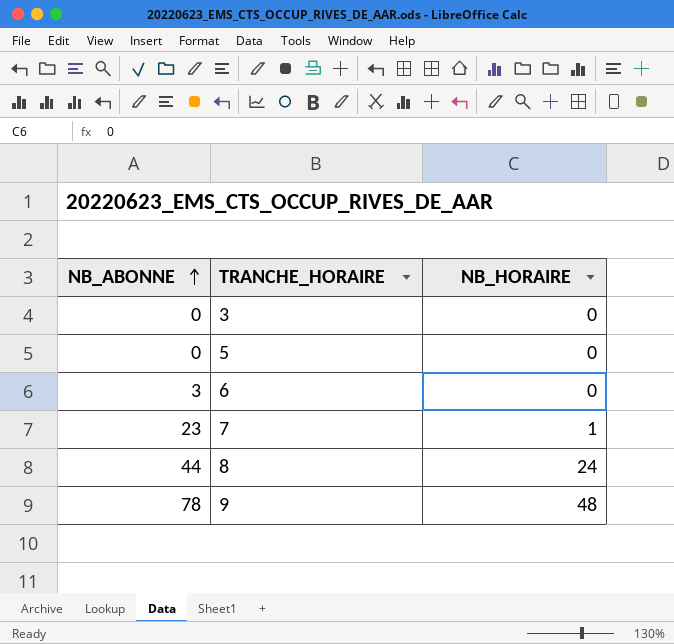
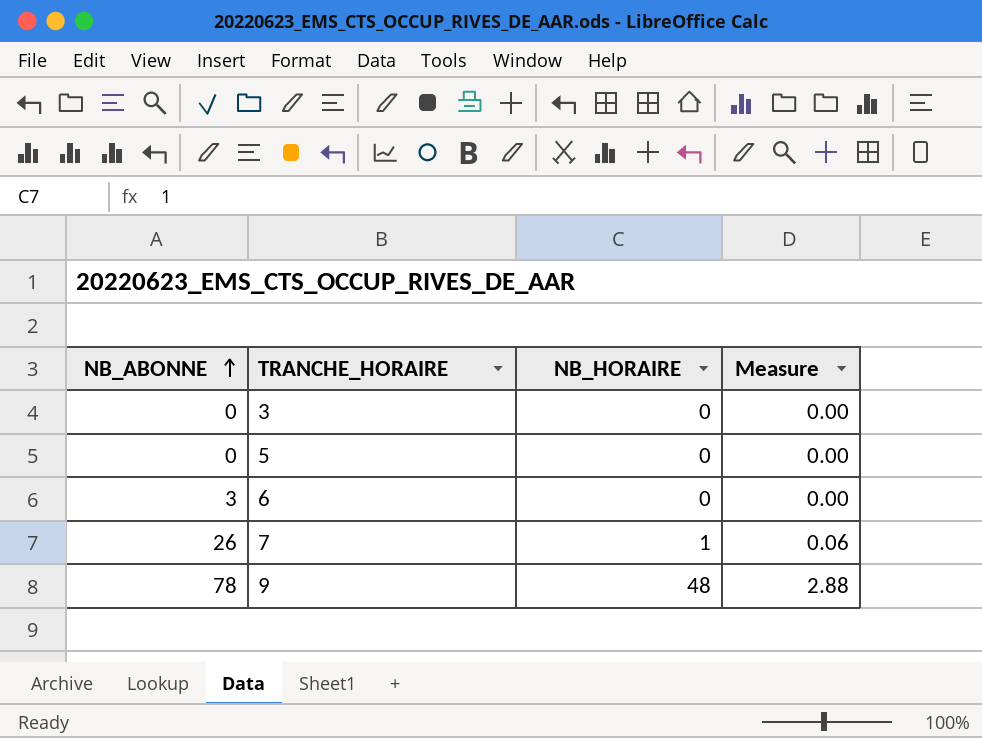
column Measure | formula: none -> [NB_HORAIRE] * 0.06
row 8: 44 | 24 -> none
7 | NB_ABONNE: 23 -> 26

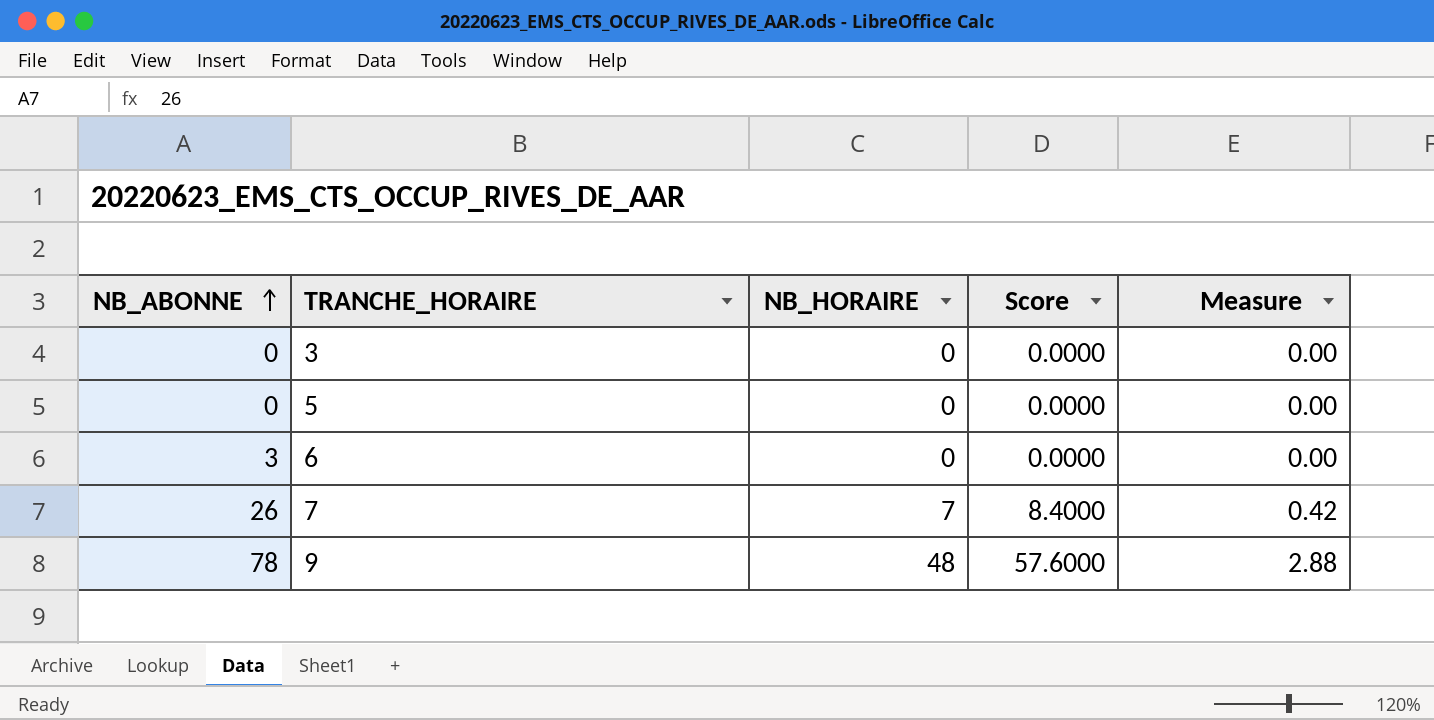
column Score | formula: none -> [NB_HORAIRE] * 1.2
7 | NB_HORAIRE: 1 -> 7
7 | Measure: 0.06 -> 0.42

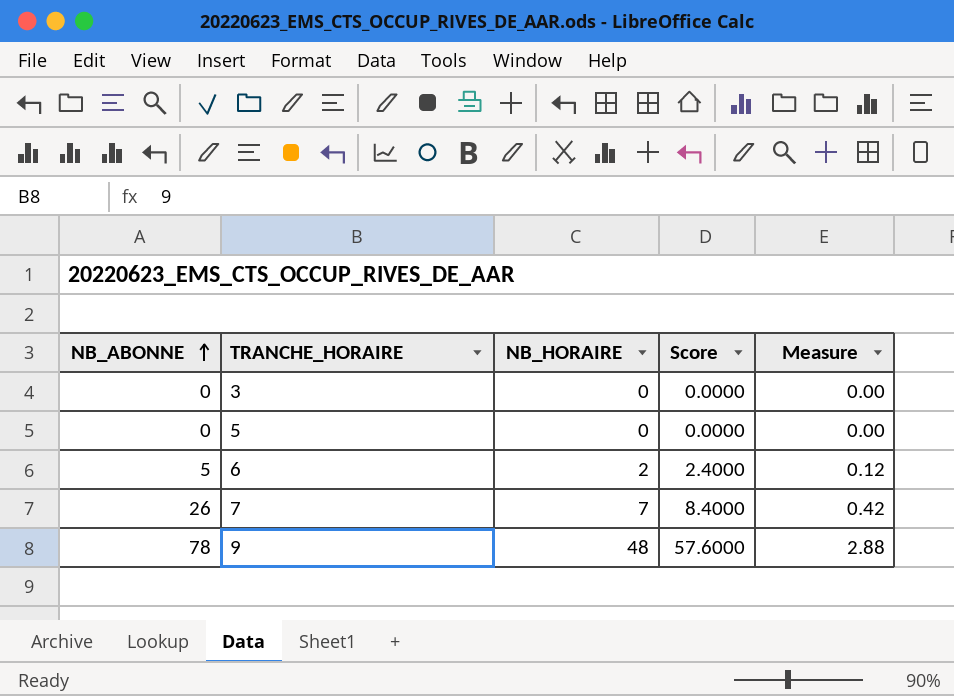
6 | NB_ABONNE: 3 -> 5
6 | NB_HORAIRE: 0 -> 2
6 | Score: 0.0000 -> 2.4000
6 | Measure: 0.00 -> 0.12

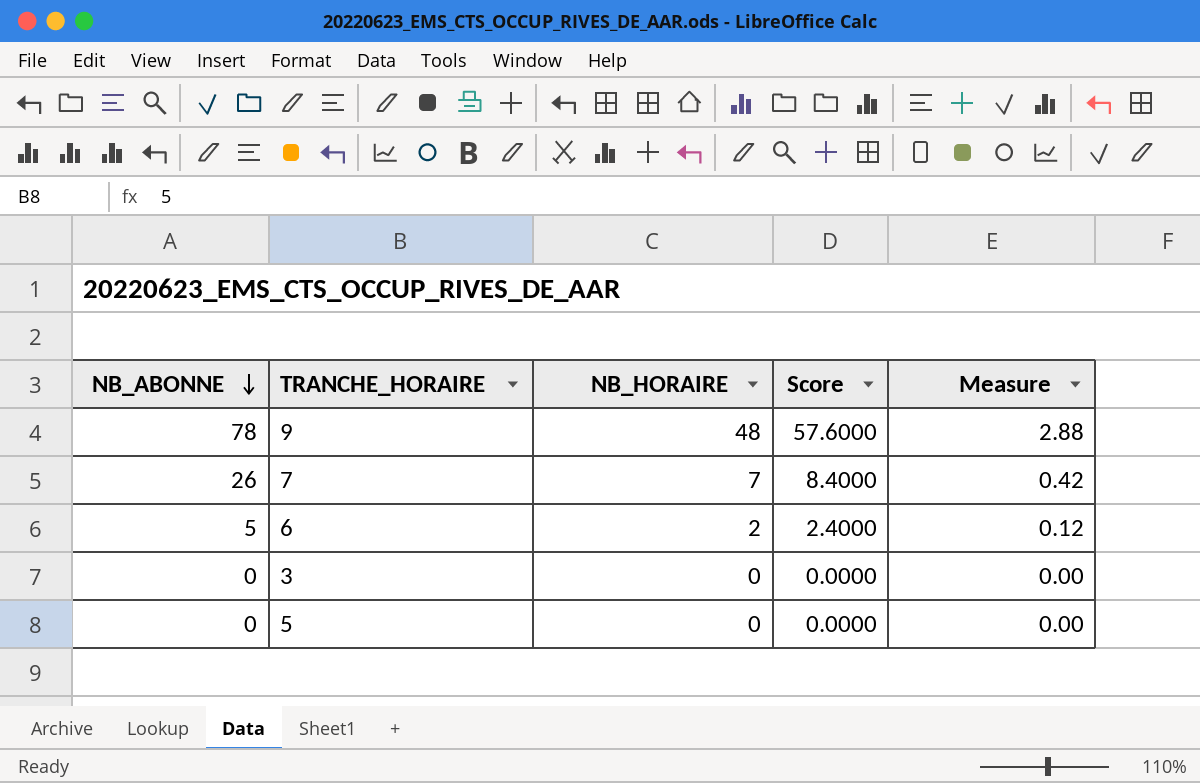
row order: NB_ABONNE ascending -> NB_ABONNE descending

